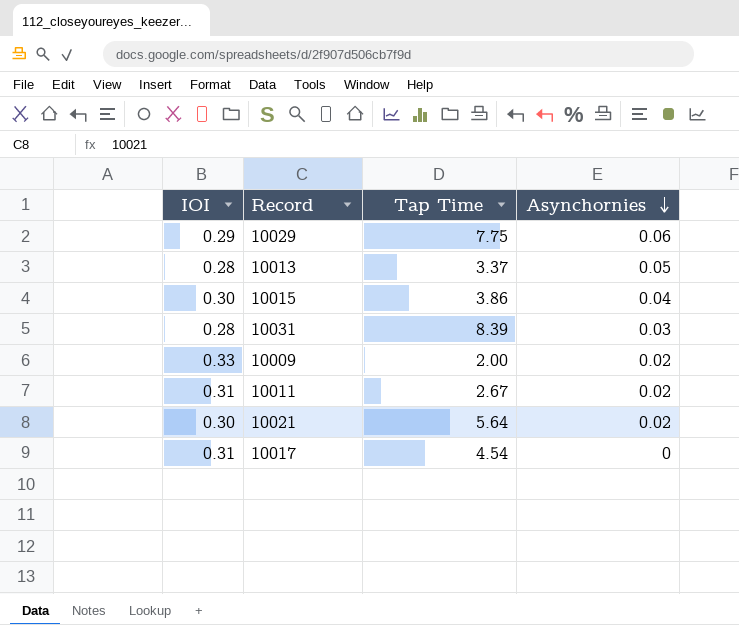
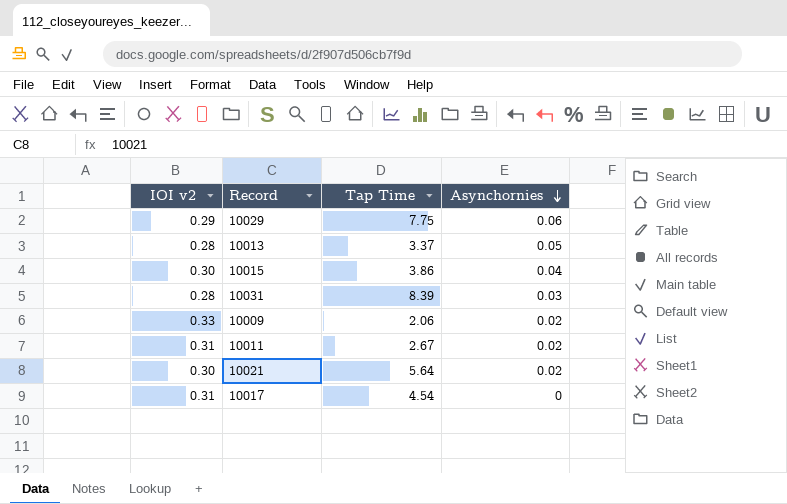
column name: IOI -> IOI v2
10009 | Tap Time: 2.00 -> 2.06

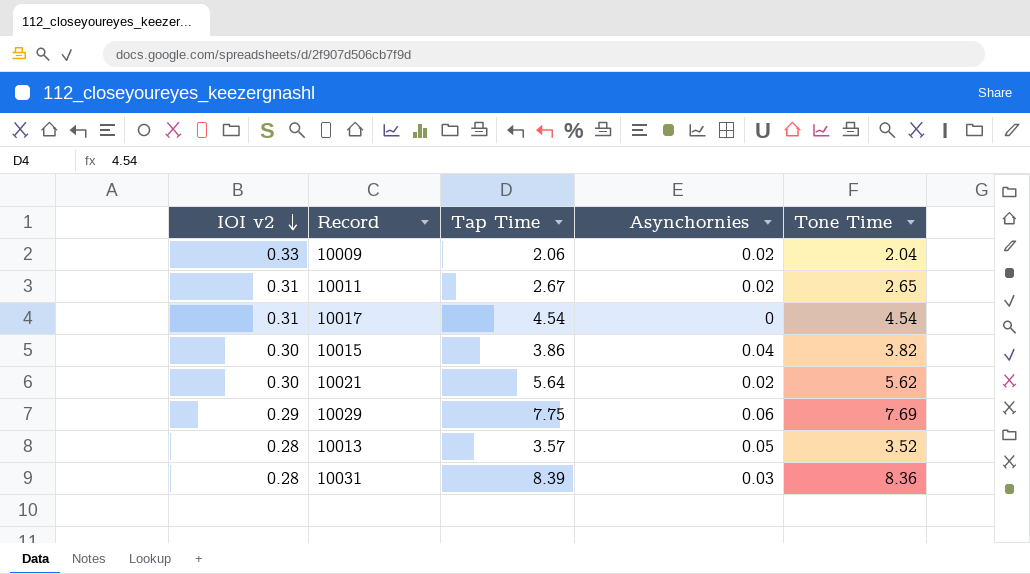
row order: Asynchornies descending -> IOI v2 descending
column Tone Time | formula: none -> [Tap Time] - [Asynchornies]
10013 | Tap Time: 3.37 -> 3.57

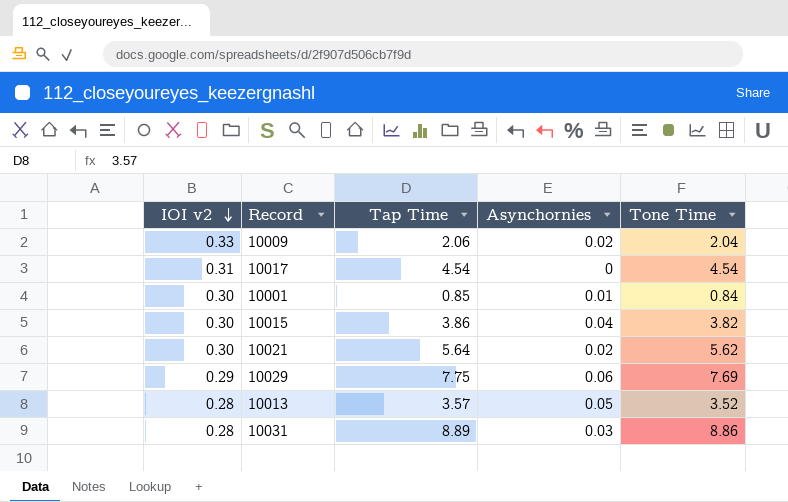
row 10011: 0.31 | 2.67 | 0.02 | 2.65 -> none
row 10001: none -> 0.30 | 0.85 | 0.01 | 0.84
10031 | Tap Time: 8.39 -> 8.89
10031 | Tone Time: 8.36 -> 8.86

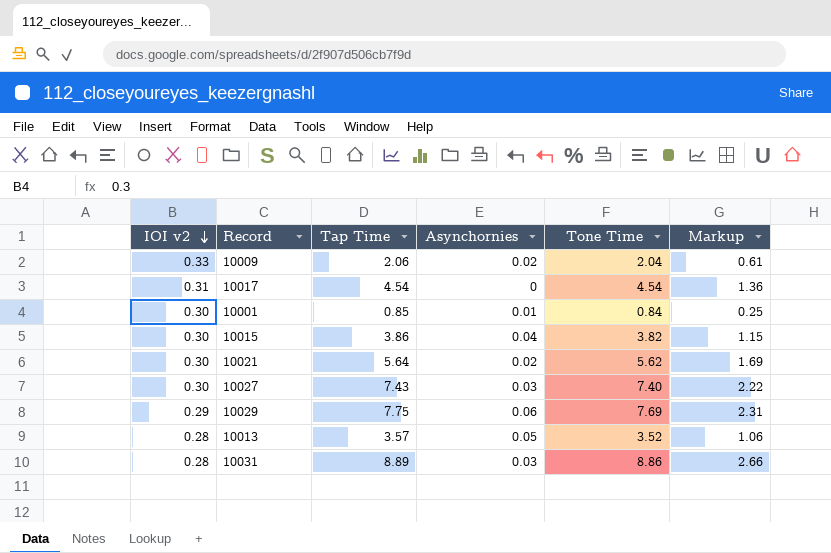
column Markup | formula: none -> [Tone Time] * 0.3
row 10027: none -> 0.30 | 7.43 | 0.03 | 7.40 | 2.22

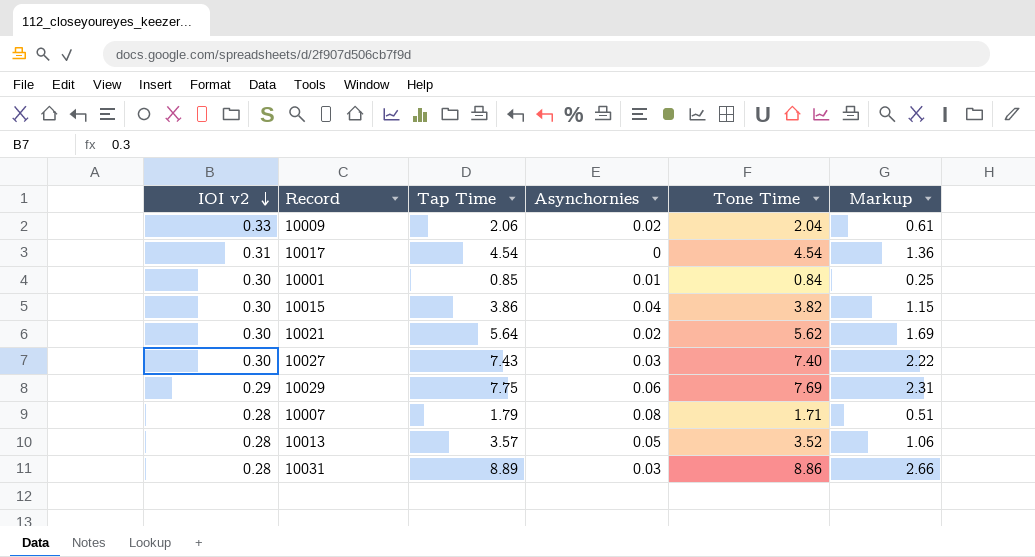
row 10007: none -> 0.28 | 1.79 | 0.08 | 1.71 | 0.51

